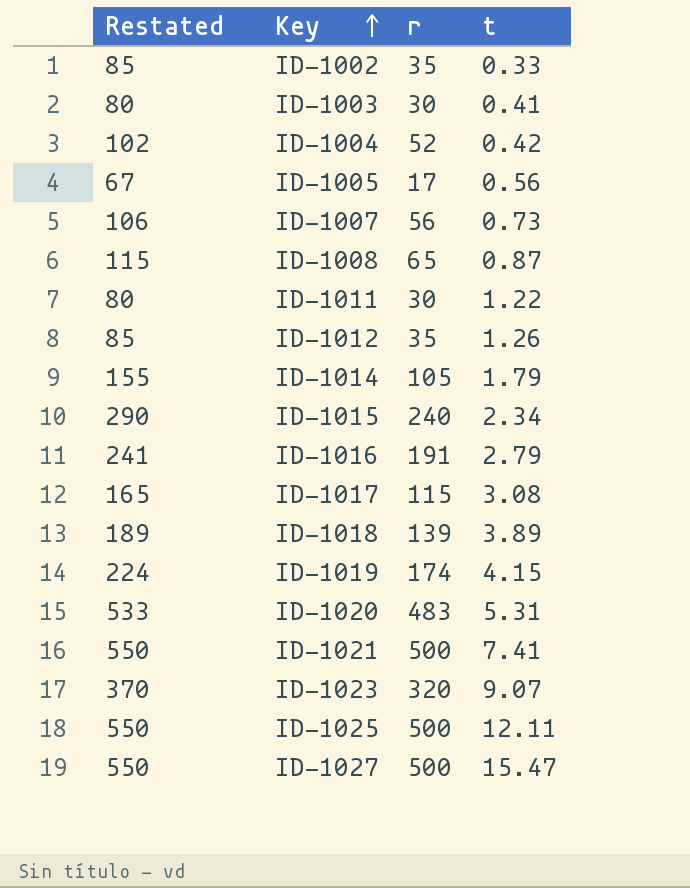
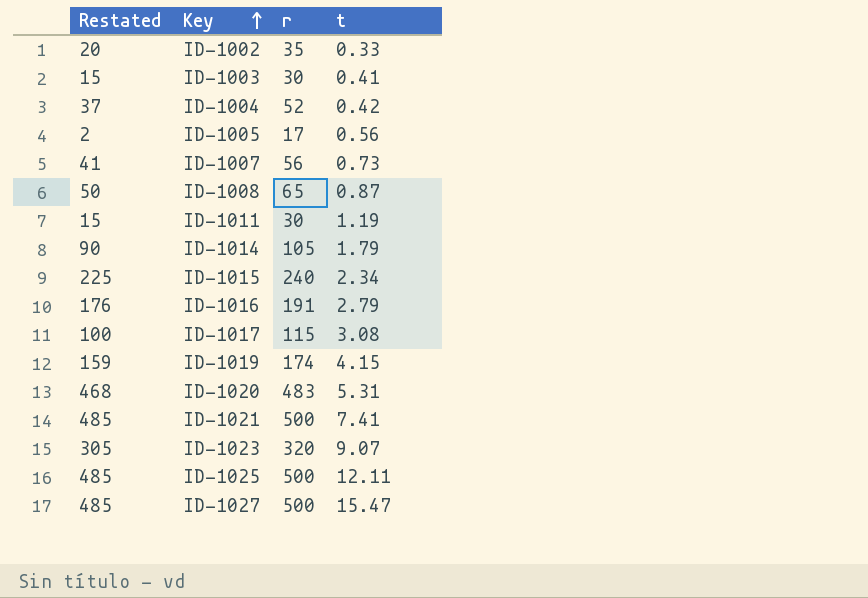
column Restated | formula: [r] + 50 -> [r] - 15
row ID-1012: 85 | 35 | 1.26 -> none
row ID-1018: 189 | 139 | 3.89 -> none
ID-1011 | t: 1.22 -> 1.19

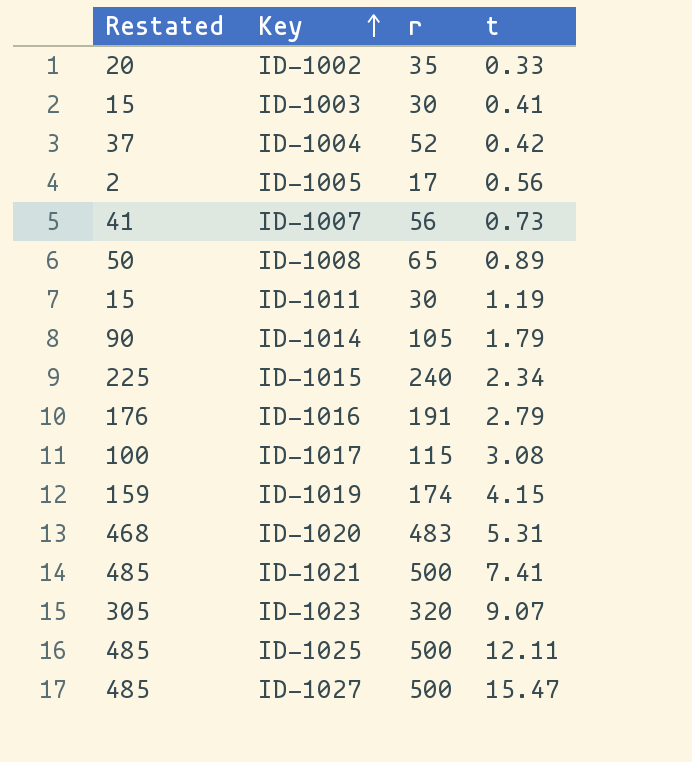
ID-1008 | t: 0.87 -> 0.89

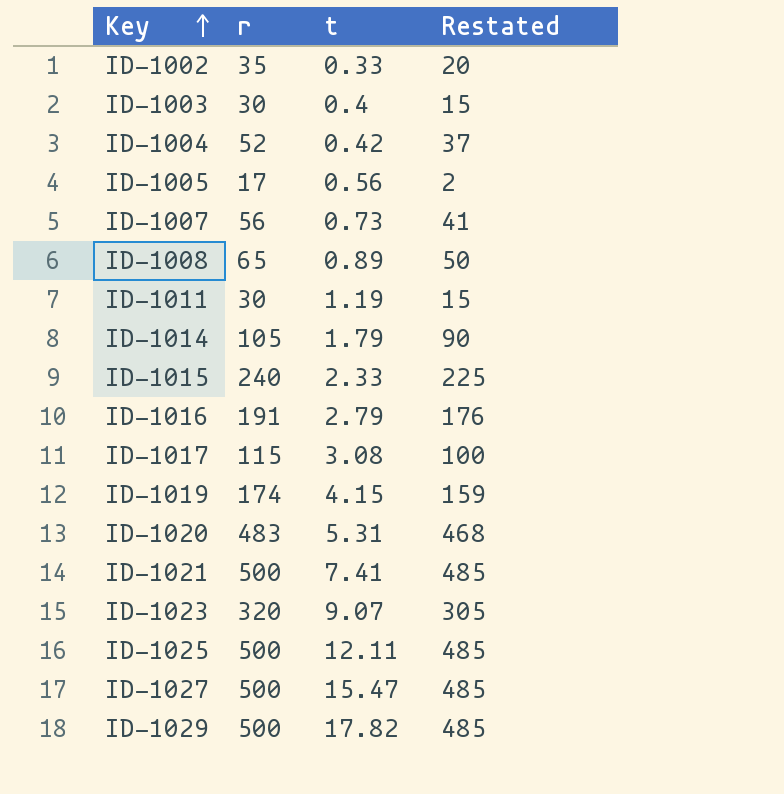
column Restated | position: 1 -> 4
ID-1003 | t: 0.41 -> 0.4
ID-1015 | t: 2.34 -> 2.33
row ID-1029: none -> 500 | 17.82 | 485

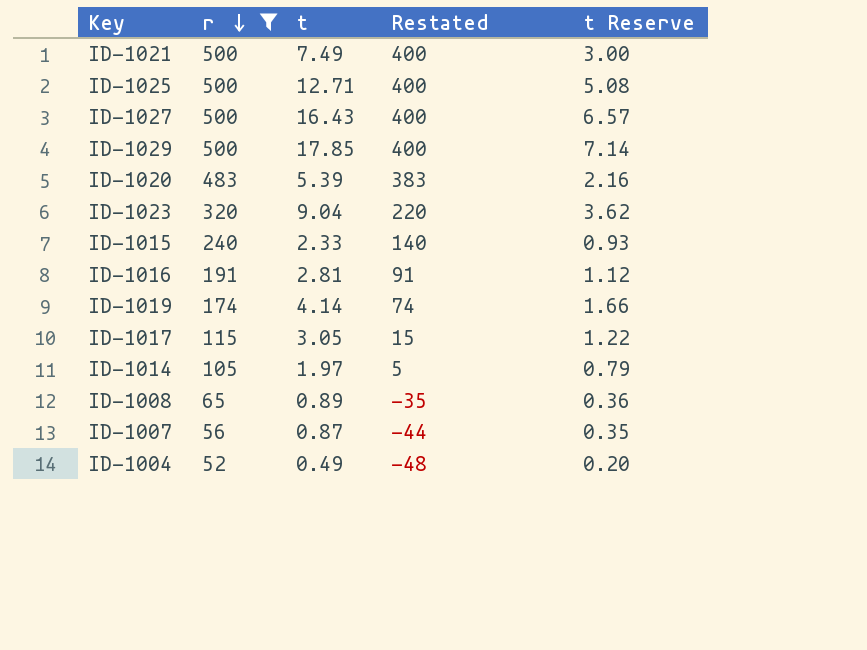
filter: none -> r >= 52
row order: Key ascending -> r descending
column Restated | formula: [r] - 15 -> [r] - 100
column t Reserve | formula: none -> [t] * 0.4
ID-1021 | t: 7.41 -> 7.49
ID-1025 | t: 12.11 -> 12.71
ID-1027 | t: 15.47 -> 16.43
ID-1029 | t: 17.82 -> 17.85
ID-1020 | t: 5.31 -> 5.39
ID-1023 | t: 9.07 -> 9.04
ID-1016 | t: 2.79 -> 2.81
ID-1019 | t: 4.15 -> 4.14
ID-1017 | t: 3.08 -> 3.05
ID-1014 | t: 1.79 -> 1.97
ID-1007 | t: 0.73 -> 0.87
ID-1004 | t: 0.42 -> 0.49

